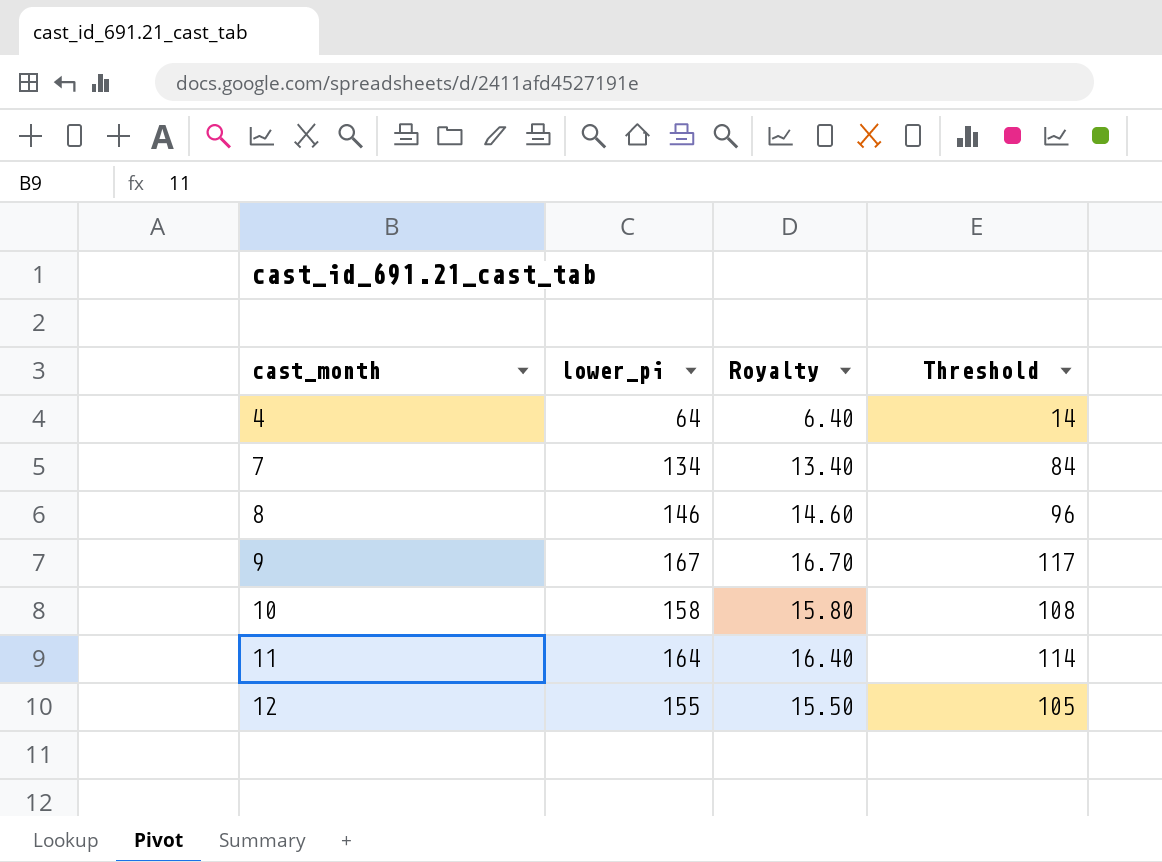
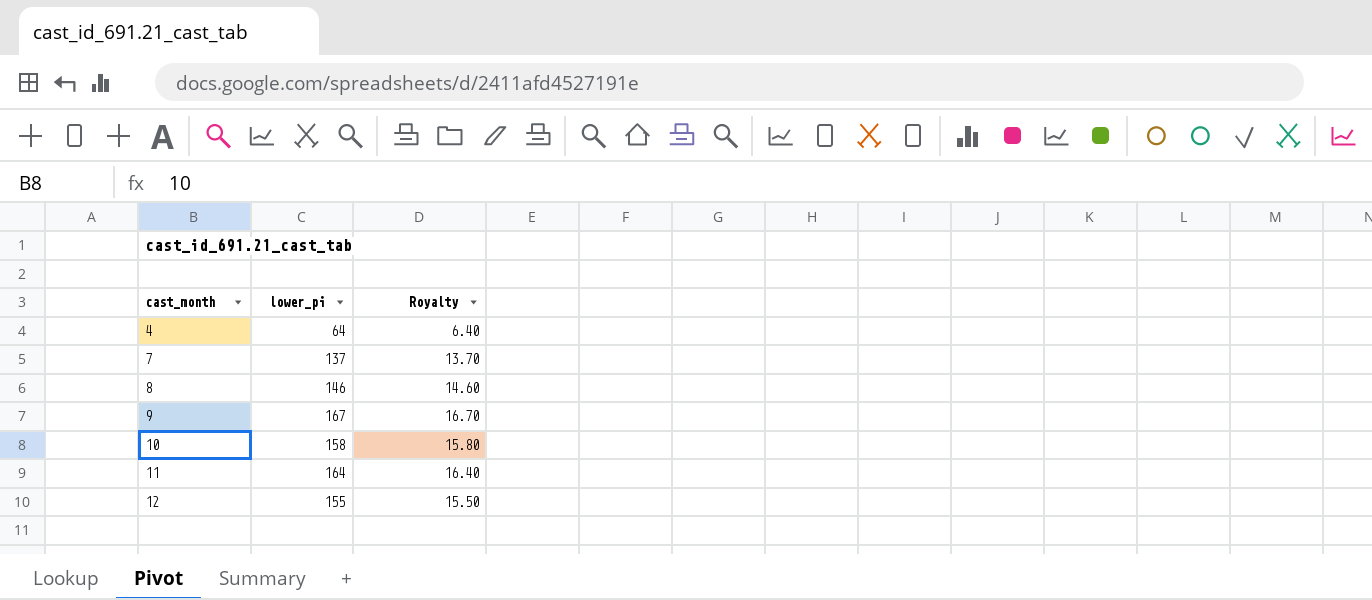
column Threshold | formula: [lower_pi] - 50 -> none
7 | lower_pi: 134 -> 137
7 | Royalty: 13.40 -> 13.70

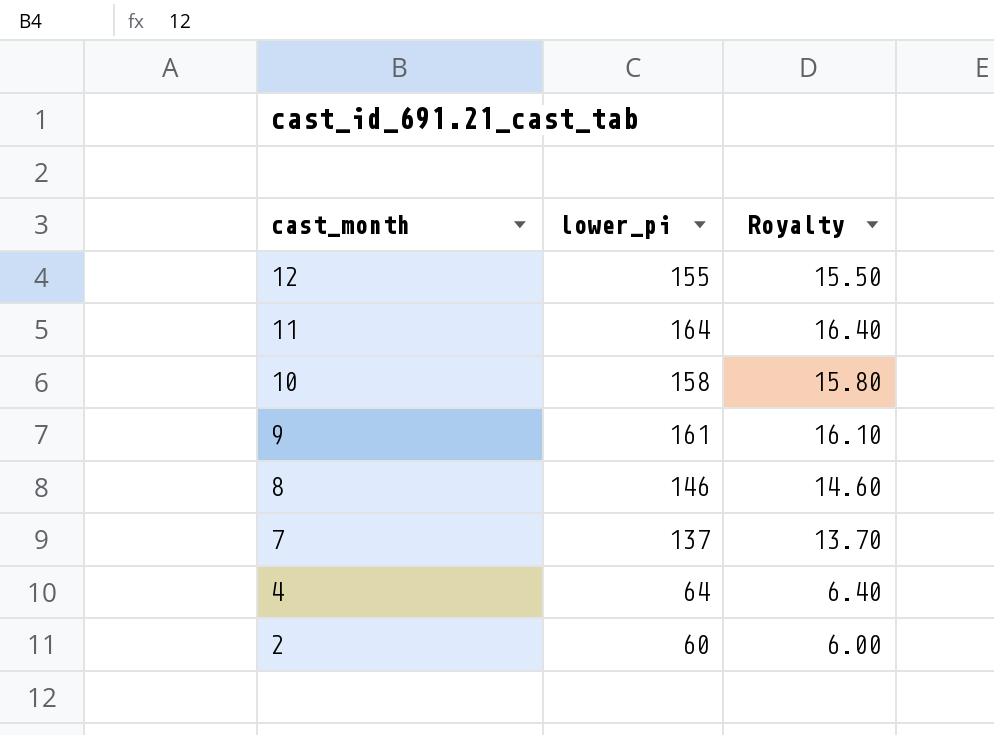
row order: cast_month ascending -> cast_month descending
9 | lower_pi: 167 -> 161
9 | Royalty: 16.70 -> 16.10
row 2: none -> 60 | 6.00

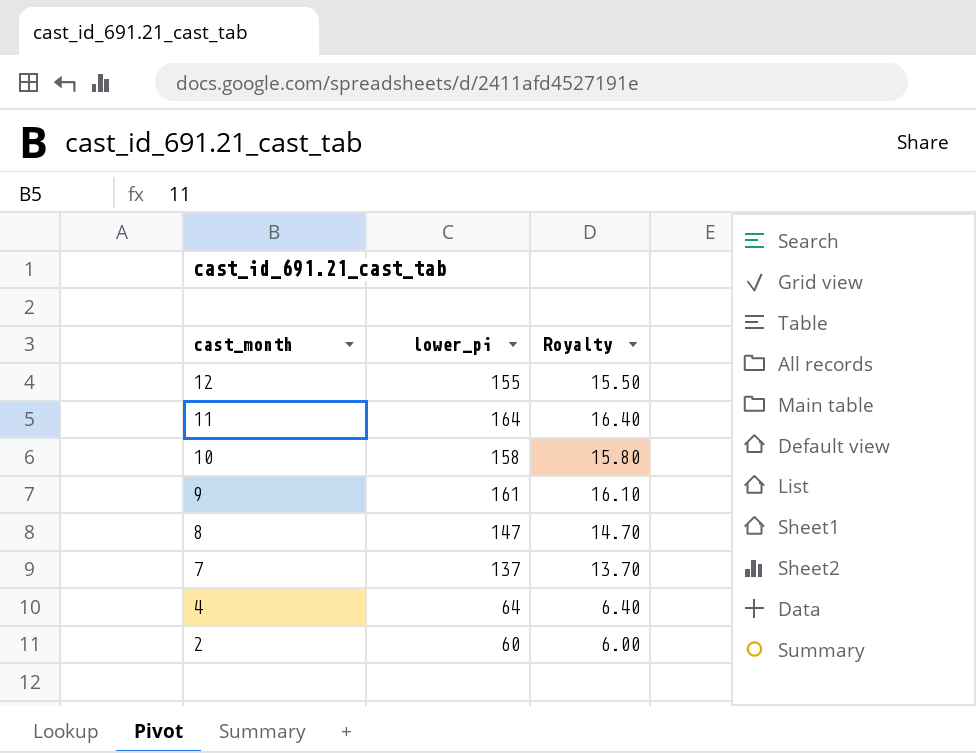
8 | lower_pi: 146 -> 147
8 | Royalty: 14.60 -> 14.70

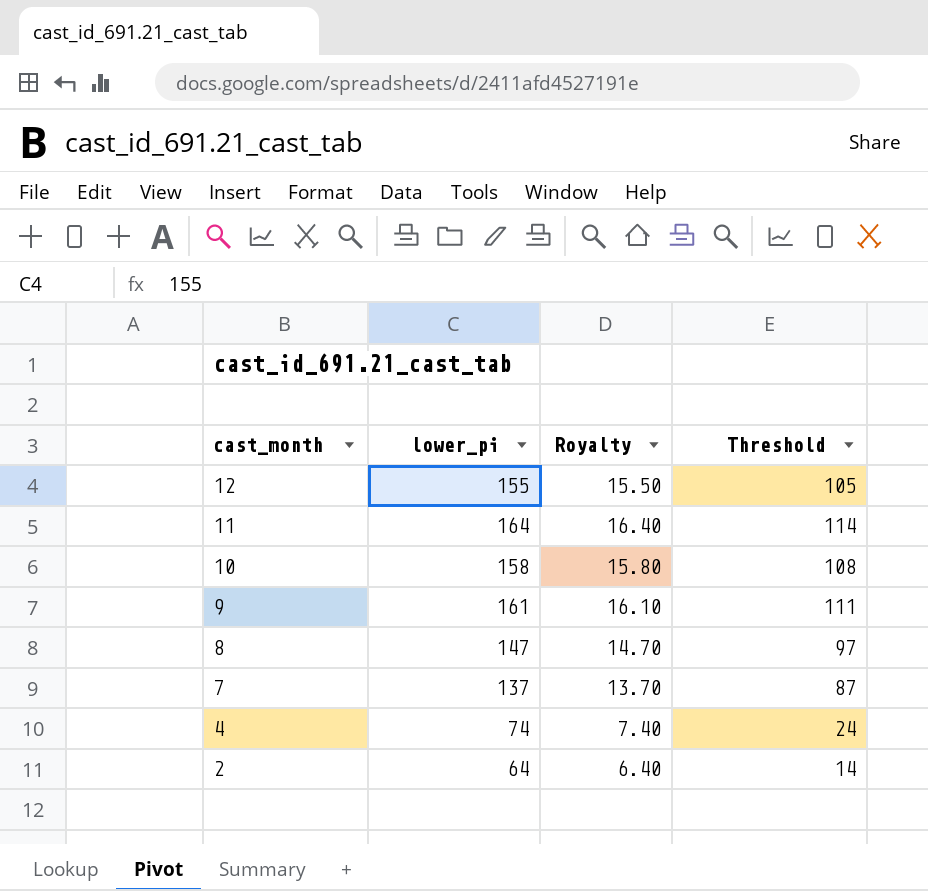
column Threshold | formula: none -> [lower_pi] - 50
4 | lower_pi: 64 -> 74
4 | Royalty: 6.40 -> 7.40
2 | lower_pi: 60 -> 64
2 | Royalty: 6.00 -> 6.40

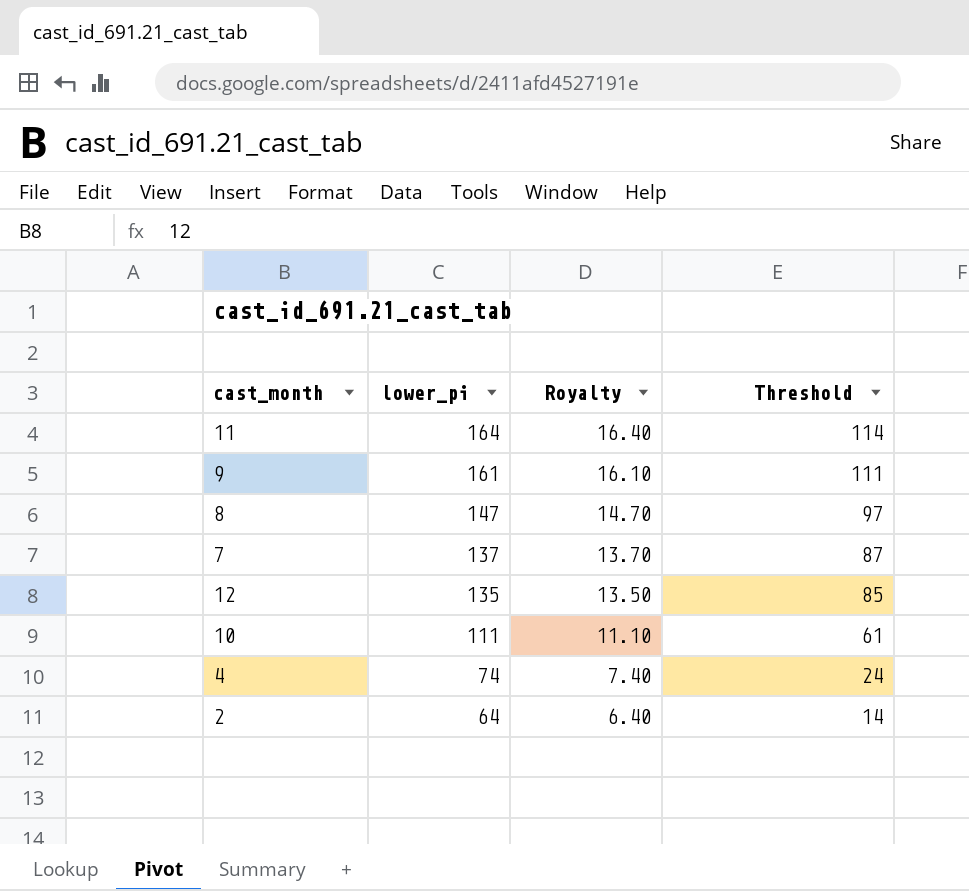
row order: cast_month descending -> lower_pi descending
12 | lower_pi: 155 -> 135
12 | Royalty: 15.50 -> 13.50
12 | Threshold: 105 -> 85
10 | lower_pi: 158 -> 111
10 | Royalty: 15.80 -> 11.10
10 | Threshold: 108 -> 61

